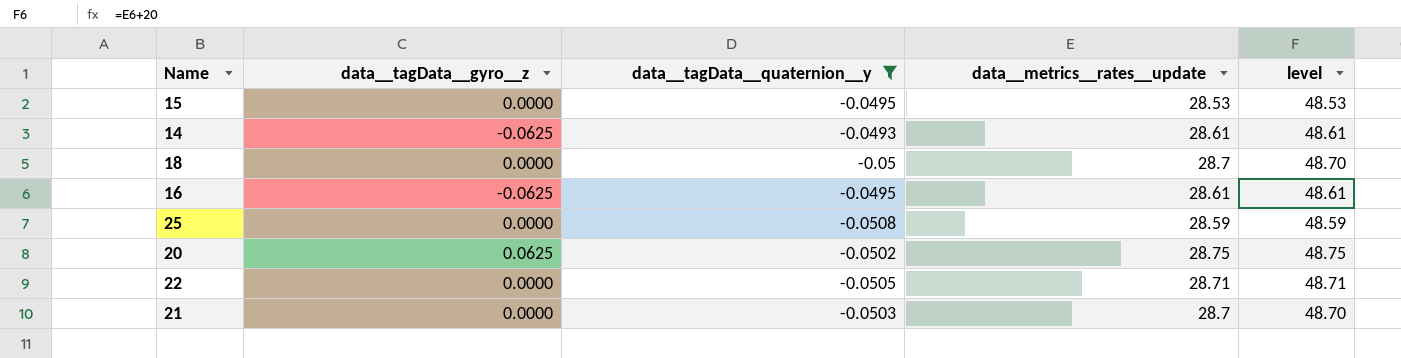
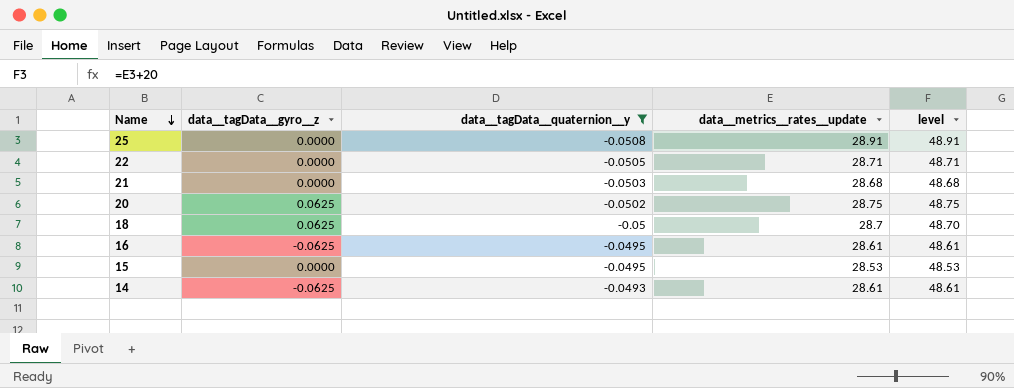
row order: none -> Name descending
25 | data__metrics__rates__update: 28.59 -> 28.91
25 | level: 48.59 -> 48.91
21 | data__metrics__rates__update: 28.7 -> 28.68
21 | level: 48.70 -> 48.68
18 | data__tagData__gyro__z: 0.0000 -> 0.0625

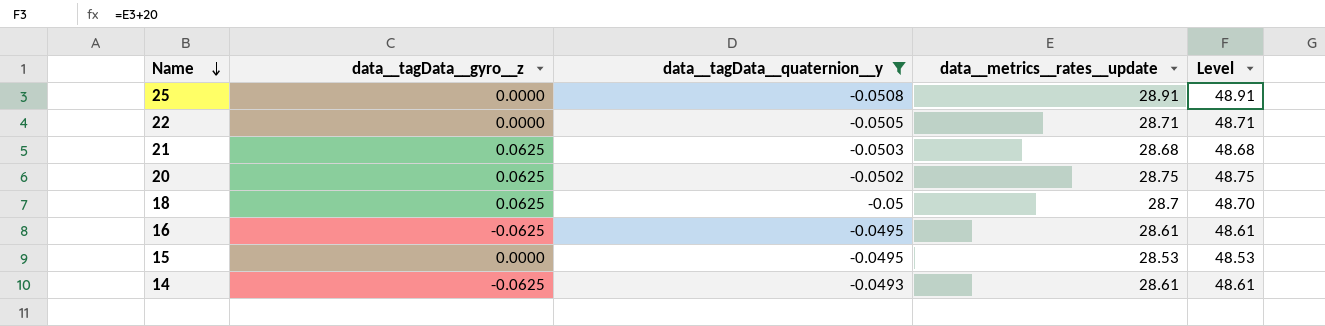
column name: level -> Level
21 | data__tagData__gyro__z: 0.0000 -> 0.0625

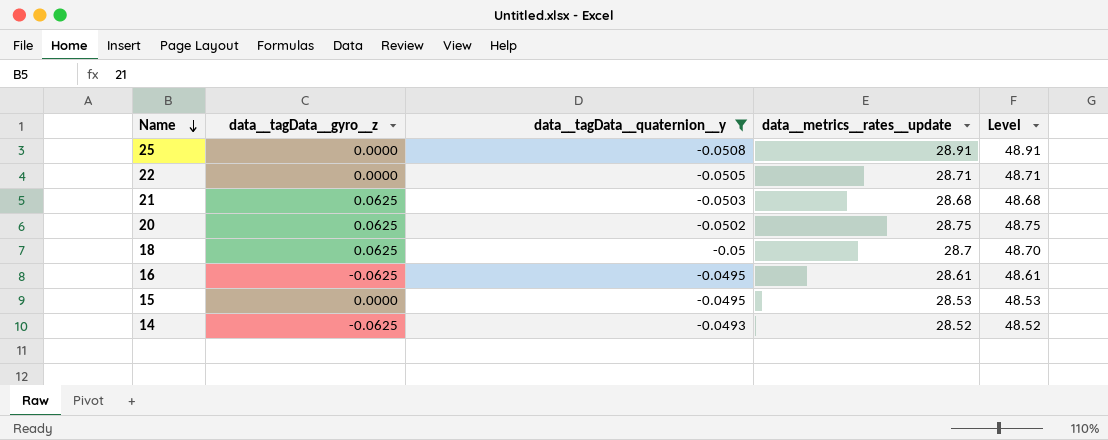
14 | data__metrics__rates__update: 28.61 -> 28.52
14 | Level: 48.61 -> 48.52

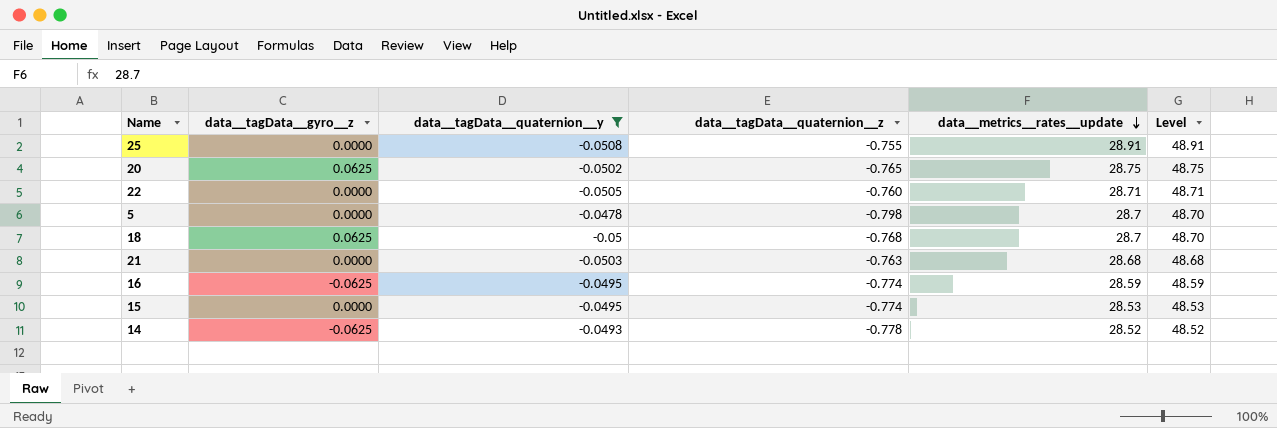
row order: Name descending -> data__metrics__rates__update descending
column data__tagData__quaternion__z | position: none -> 4
row 5: none -> 0.0000 | -0.0478 | -0.798 | 28.7 | 48.70
21 | data__tagData__gyro__z: 0.0625 -> 0.0000
16 | data__metrics__rates__update: 28.61 -> 28.59
16 | Level: 48.61 -> 48.59

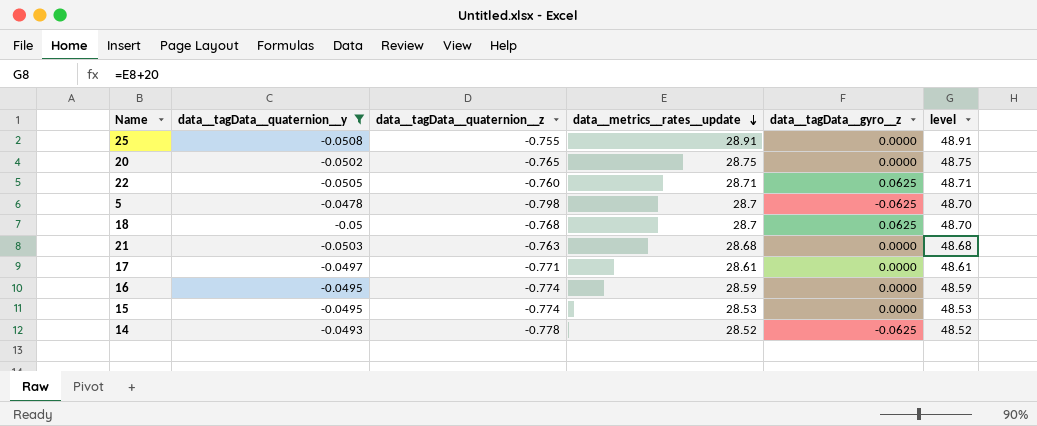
column data__tagData__gyro__z | position: 2 -> 5
column name: Level -> level
20 | data__tagData__gyro__z: 0.0625 -> 0.0000
22 | data__tagData__gyro__z: 0.0000 -> 0.0625
5 | data__tagData__gyro__z: 0.0000 -> -0.0625
row 17: none -> -0.0497 | -0.771 | 28.61 | 0.0000 | 48.61
16 | data__tagData__gyro__z: -0.0625 -> 0.0000

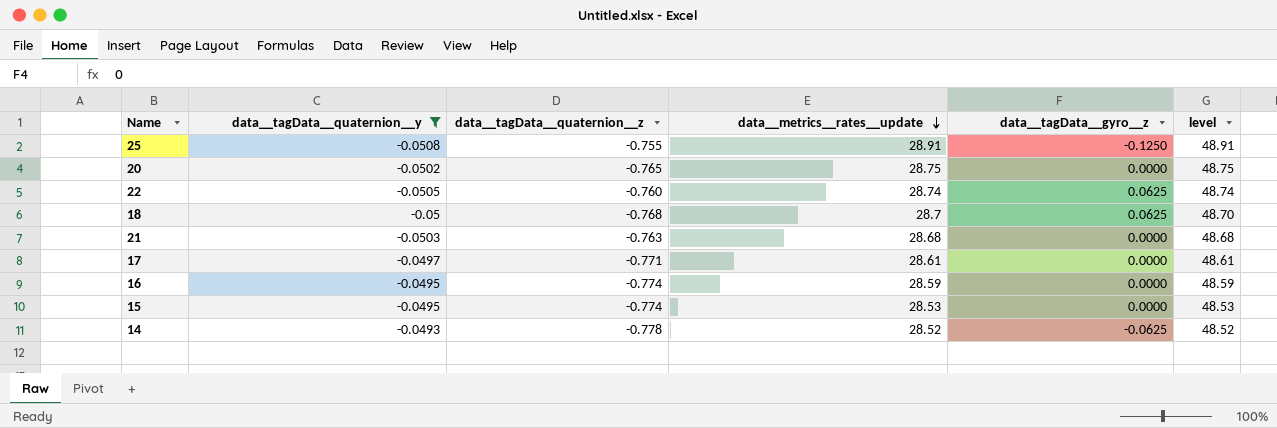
row 5: -0.0478 | -0.798 | 28.7 | -0.0625 | 48.70 -> none
25 | data__tagData__gyro__z: 0.0000 -> -0.1250
22 | data__metrics__rates__update: 28.71 -> 28.74
22 | level: 48.71 -> 48.74

